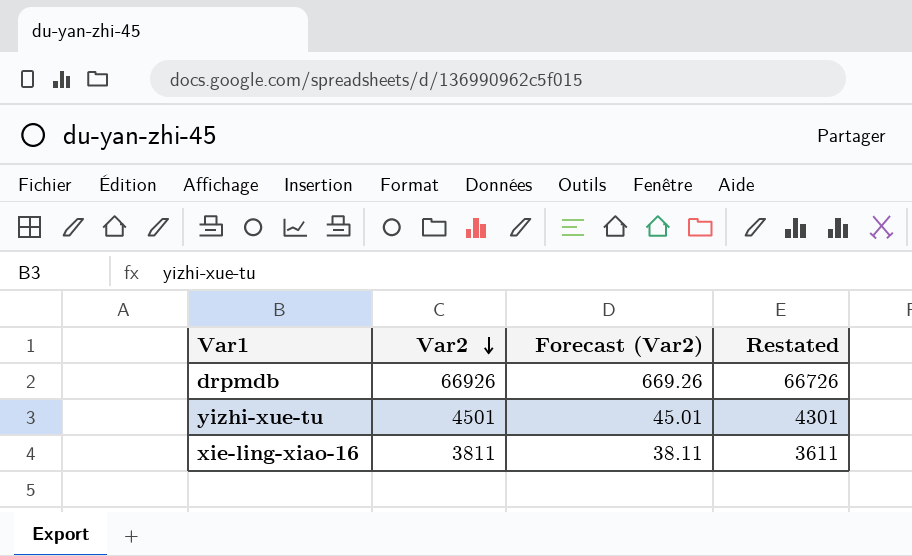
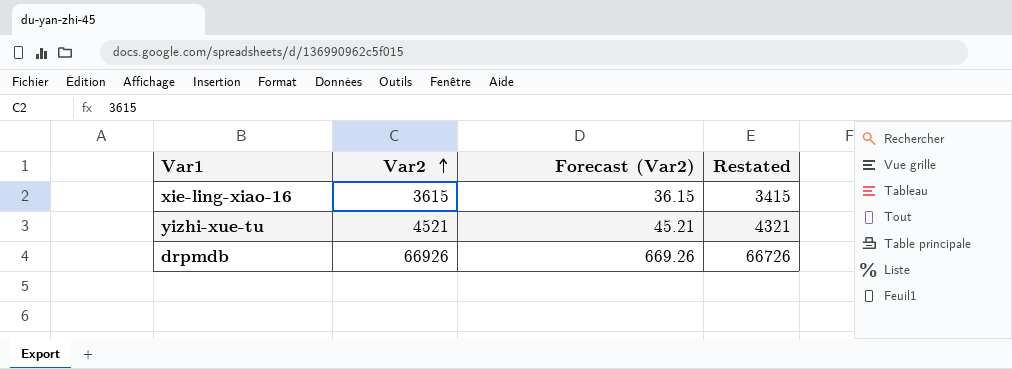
row order: Var2 descending -> Var2 ascending
xie-ling-xiao-16 | Var2: 3811 -> 3615
xie-ling-xiao-16 | Forecast (Var2): 38.11 -> 36.15
xie-ling-xiao-16 | Restated: 3611 -> 3415
yizhi-xue-tu | Var2: 4501 -> 4521
yizhi-xue-tu | Forecast (Var2): 45.01 -> 45.21
yizhi-xue-tu | Restated: 4301 -> 4321

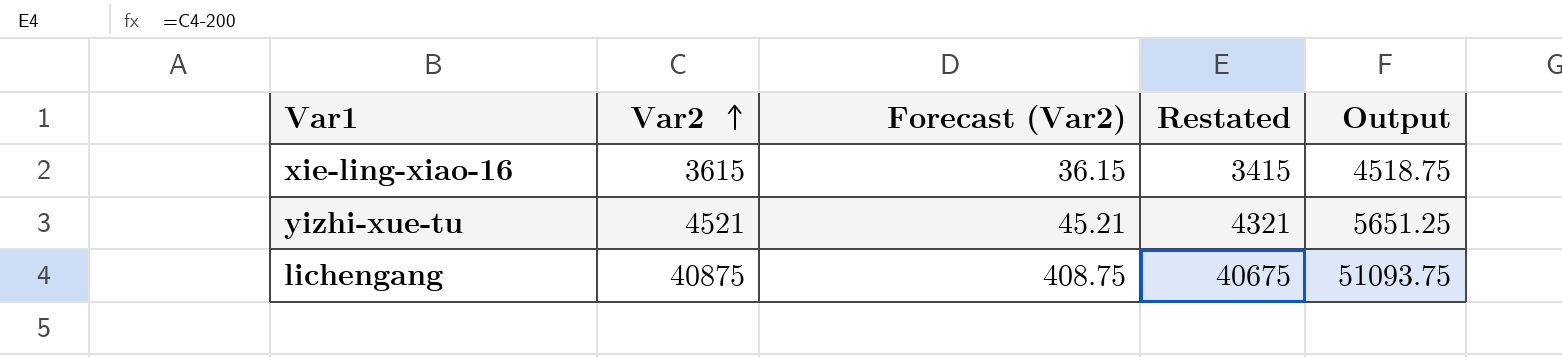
column Output | formula: none -> [Var2] * 1.25
row drpmdb: 66926 | 669.26 | 66726 -> none
row lichengang: none -> 40875 | 408.75 | 40675 | 51093.75

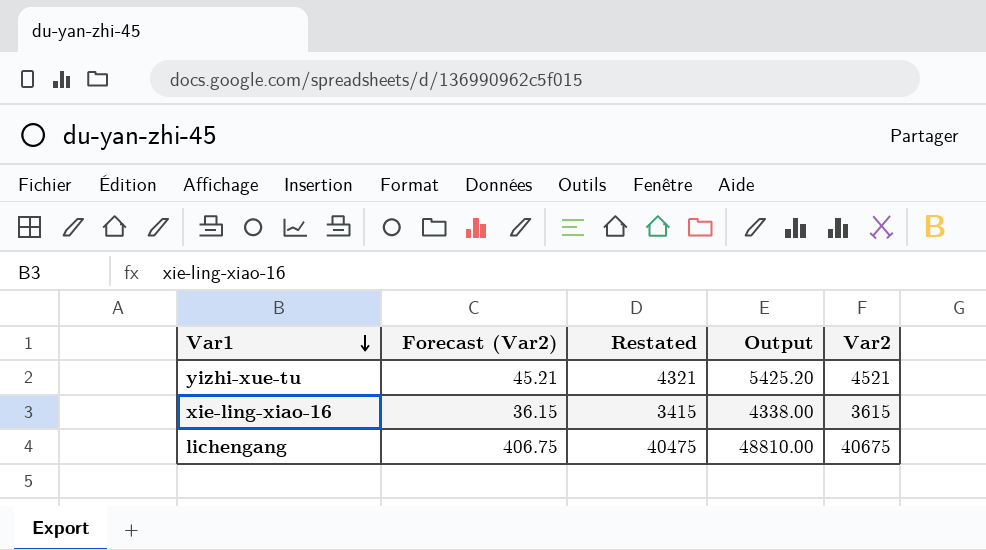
row order: Var2 ascending -> Var1 descending
column Output | formula: [Var2] * 1.25 -> [Var2] * 1.2
column Var2 | position: 2 -> 5
lichengang | Forecast (Var2): 408.75 -> 406.75
lichengang | Restated: 40675 -> 40475
lichengang | Var2: 40875 -> 40675

